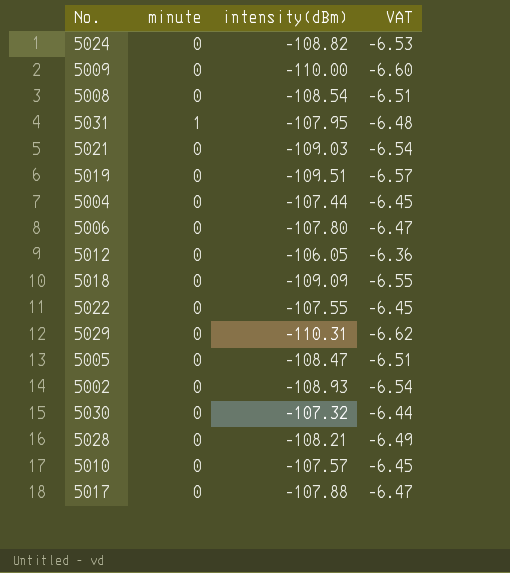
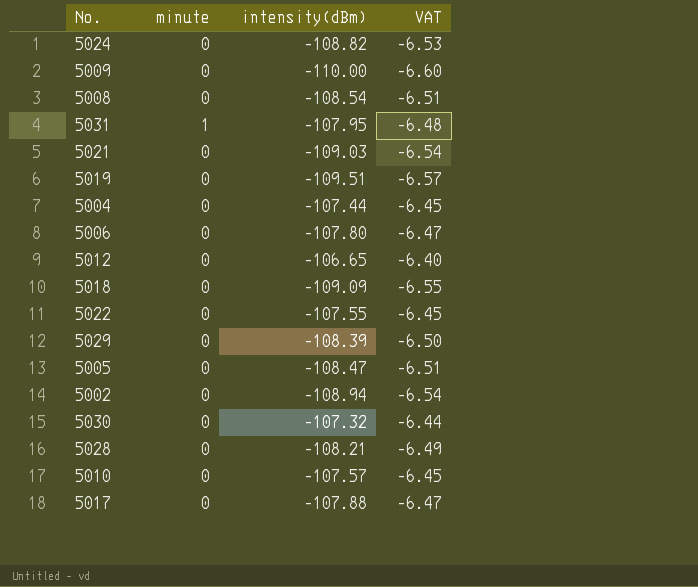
5012 | intensity(dBm): -106.05 -> -106.65
5012 | VAT: -6.36 -> -6.40
5029 | intensity(dBm): -110.31 -> -108.39
5029 | VAT: -6.62 -> -6.50
5002 | intensity(dBm): -108.93 -> -108.94

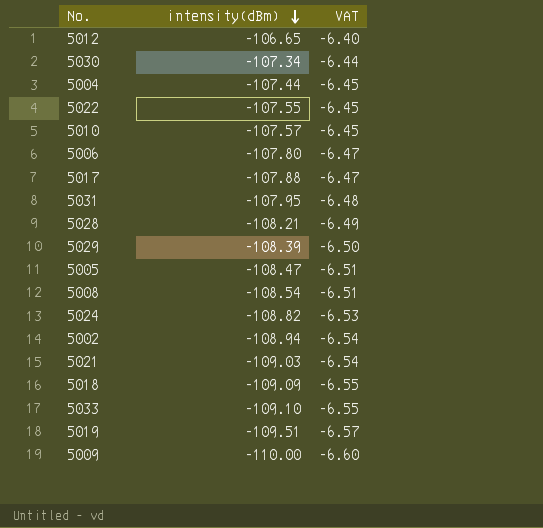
row order: none -> intensity(dBm) descending
column minute | position: 2 -> none
5030 | intensity(dBm): -107.32 -> -107.34
row 5033: none -> -109.10 | -6.55

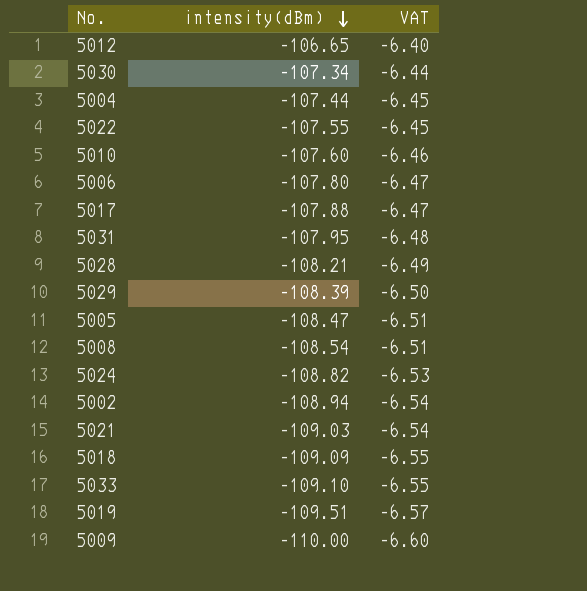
5010 | intensity(dBm): -107.57 -> -107.60
5010 | VAT: -6.45 -> -6.46

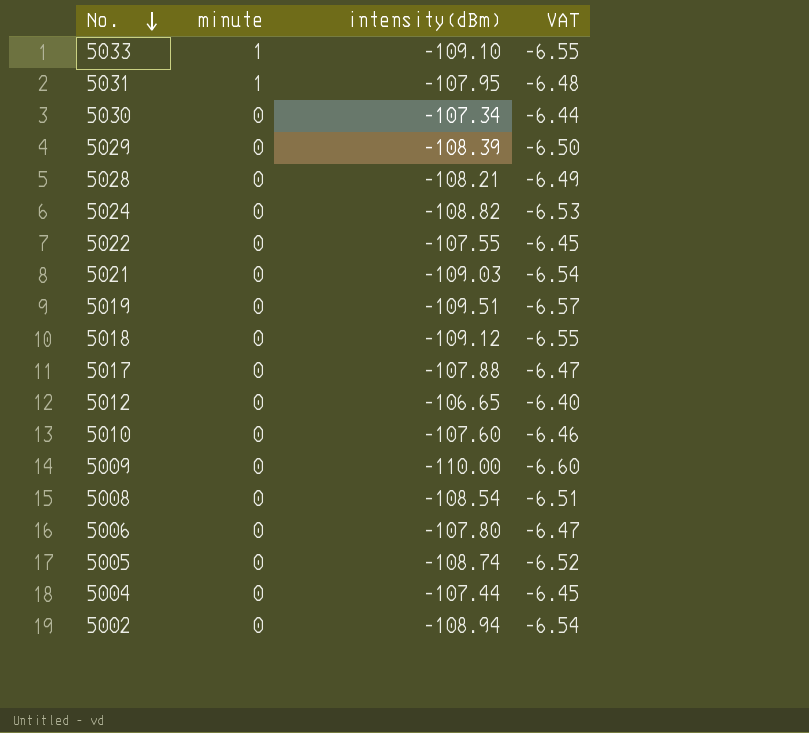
row order: intensity(dBm) descending -> No. descending
column minute | position: none -> 2
5018 | intensity(dBm): -109.09 -> -109.12
5005 | intensity(dBm): -108.47 -> -108.74
5005 | VAT: -6.51 -> -6.52

